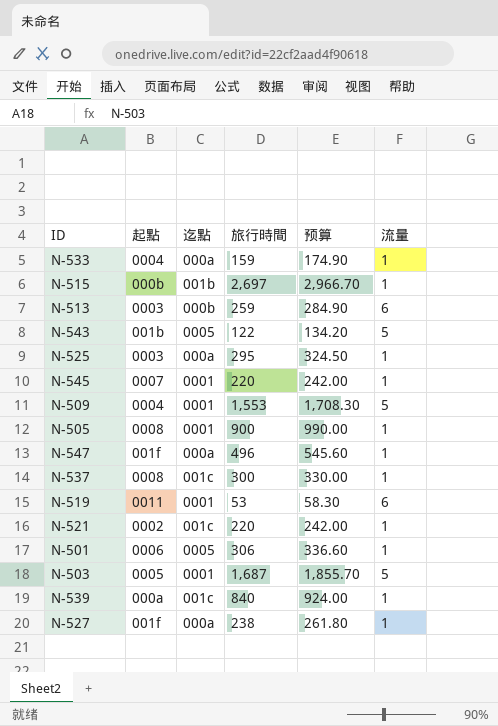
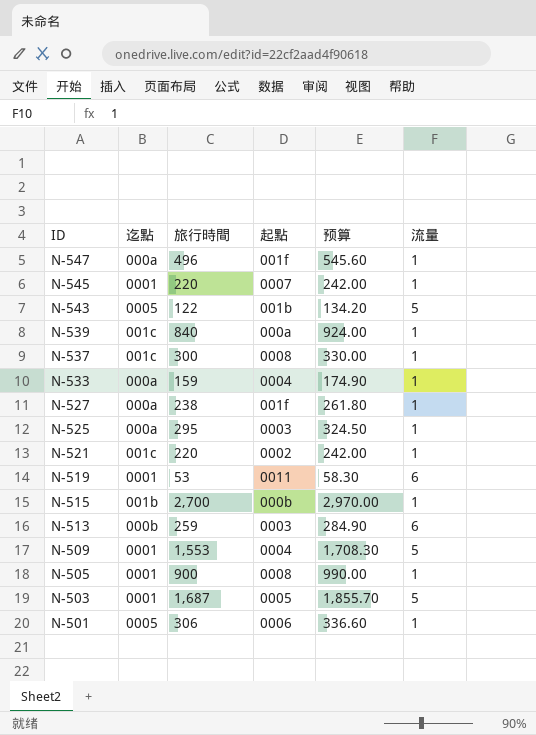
row order: none -> ID descending
column 起點 | position: 2 -> 4
N-515 | 旅行時間: 2,697 -> 2,700
N-515 | 预算: 2,966.70 -> 2,970.00

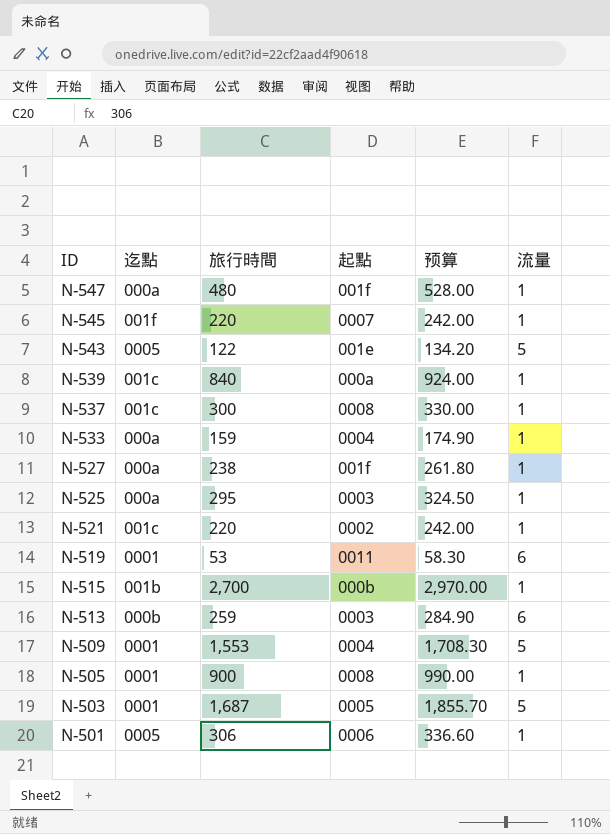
N-547 | 旅行時間: 496 -> 480
N-547 | 预算: 545.60 -> 528.00
N-545 | 迄點: 0001 -> 001f
N-543 | 起點: 001b -> 001e

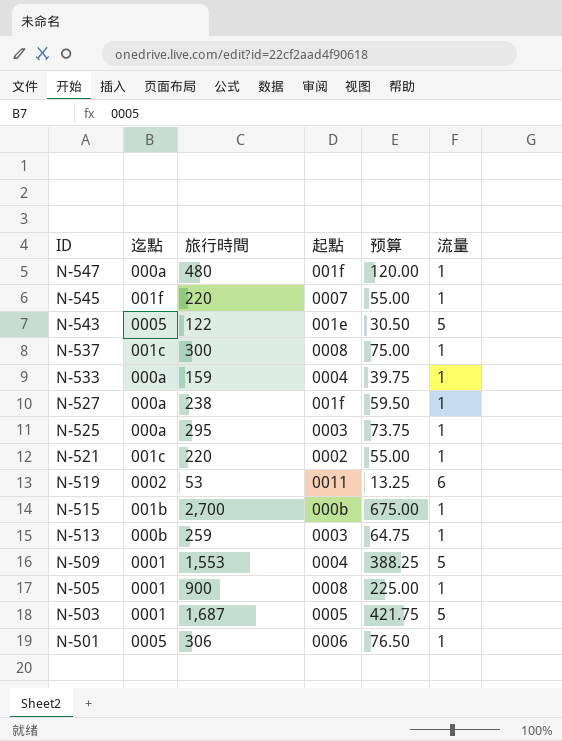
column 预算 | formula: [旅行時間] * 1.1 -> [旅行時間] * 0.25
row N-539: 001c | 840 | 000a | 924.00 | 1 -> none
N-519 | 迄點: 0001 -> 0002
N-513 | 流量: 6 -> 1

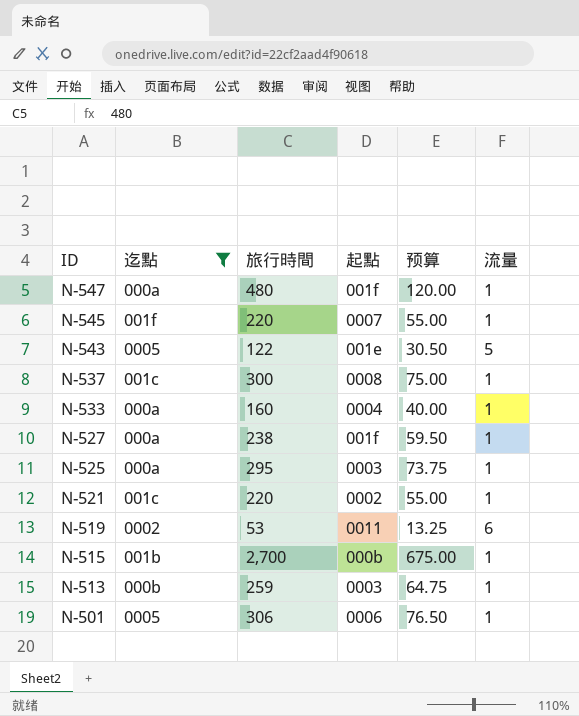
filter: none -> 迄點 != 0001
N-533 | 旅行時間: 159 -> 160
N-533 | 预算: 39.75 -> 40.00

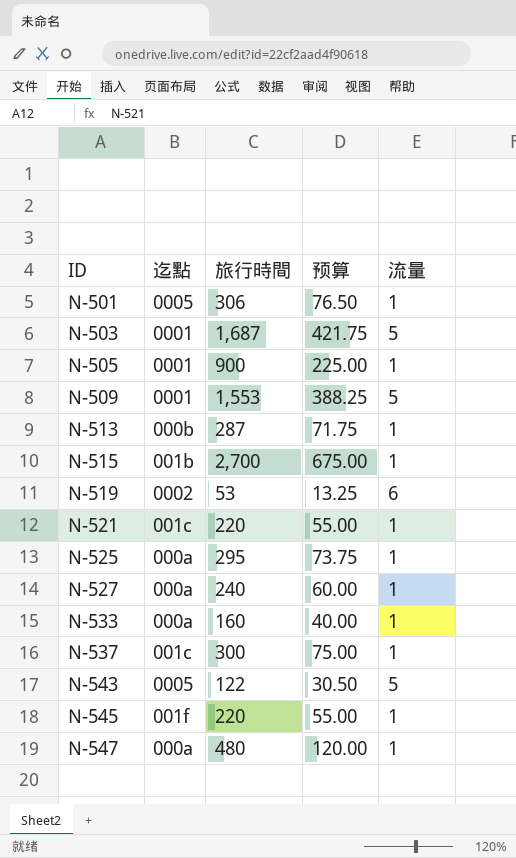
filter: 迄點 != 0001 -> none
row order: ID descending -> ID ascending
column 起點 | position: 4 -> none
N-513 | 旅行時間: 259 -> 287
N-513 | 预算: 64.75 -> 71.75
N-527 | 旅行時間: 238 -> 240
N-527 | 预算: 59.50 -> 60.00

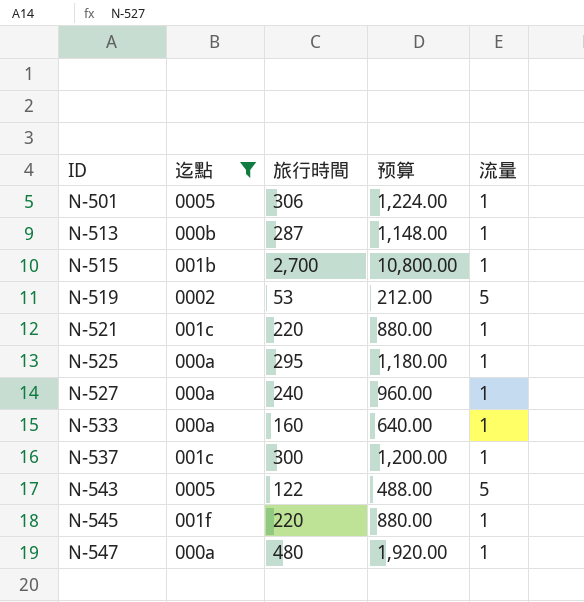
filter: none -> 迄點 != 0001
column 预算 | formula: [旅行時間] * 0.25 -> [旅行時間] * 4
N-519 | 流量: 6 -> 5

